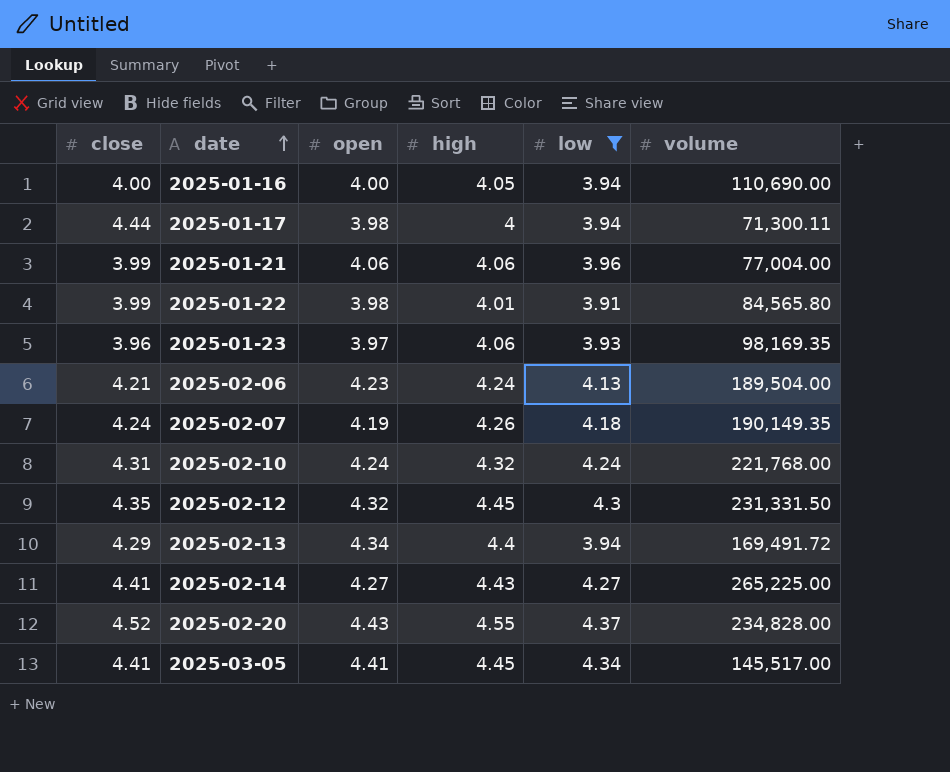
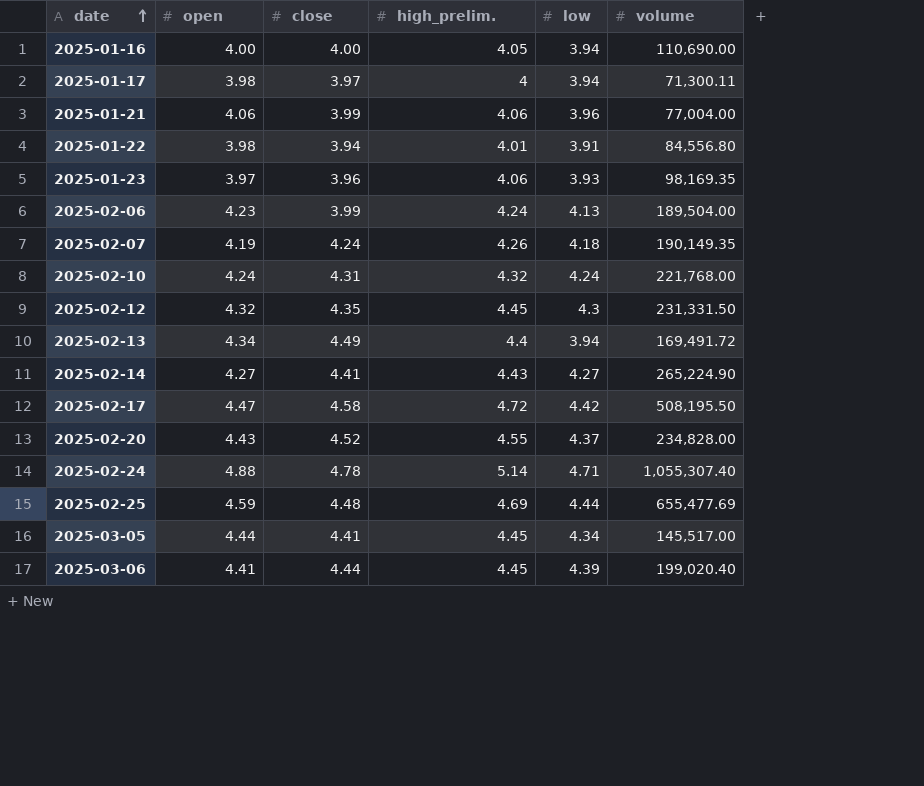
filter: low <= 4.37 -> none
column close | position: 1 -> 3
column name: high -> high_prelim.
2025-01-17 | close: 4.44 -> 3.97
2025-01-22 | close: 3.99 -> 3.94
2025-01-22 | volume: 84,565.80 -> 84,556.80
2025-02-06 | close: 4.21 -> 3.99
2025-02-13 | close: 4.29 -> 4.49
2025-02-14 | volume: 265,225.00 -> 265,224.90
2025-03-05 | open: 4.41 -> 4.44

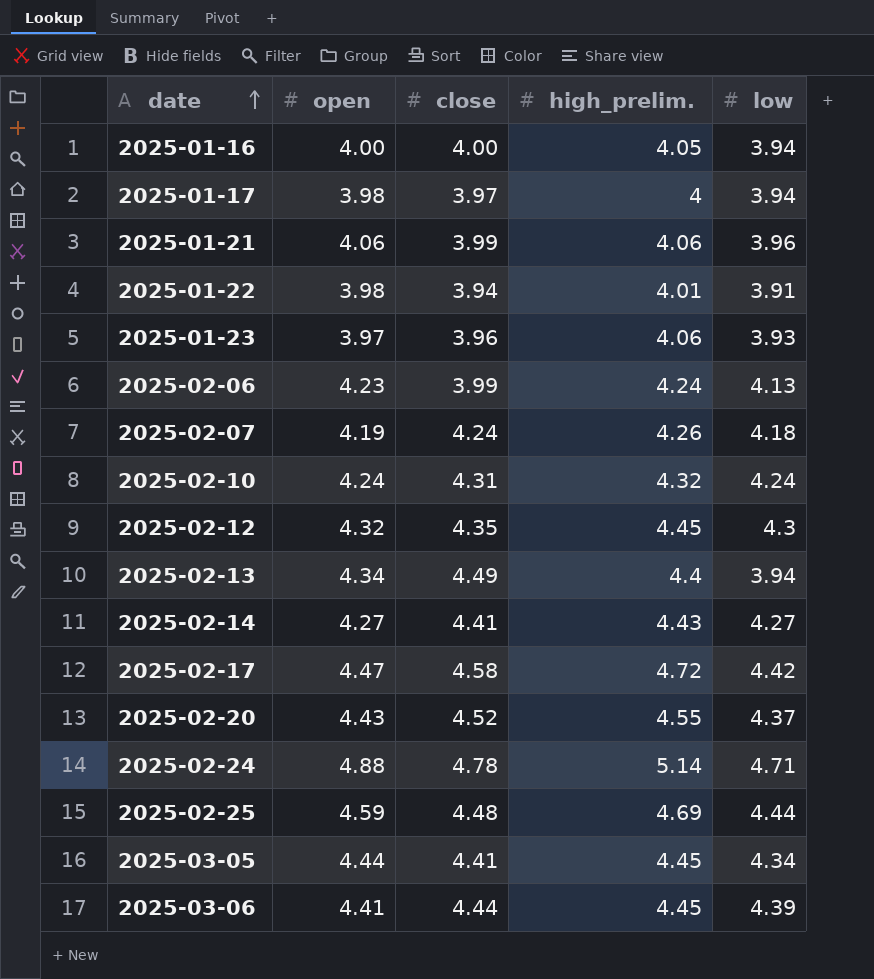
column volume | position: 6 -> none

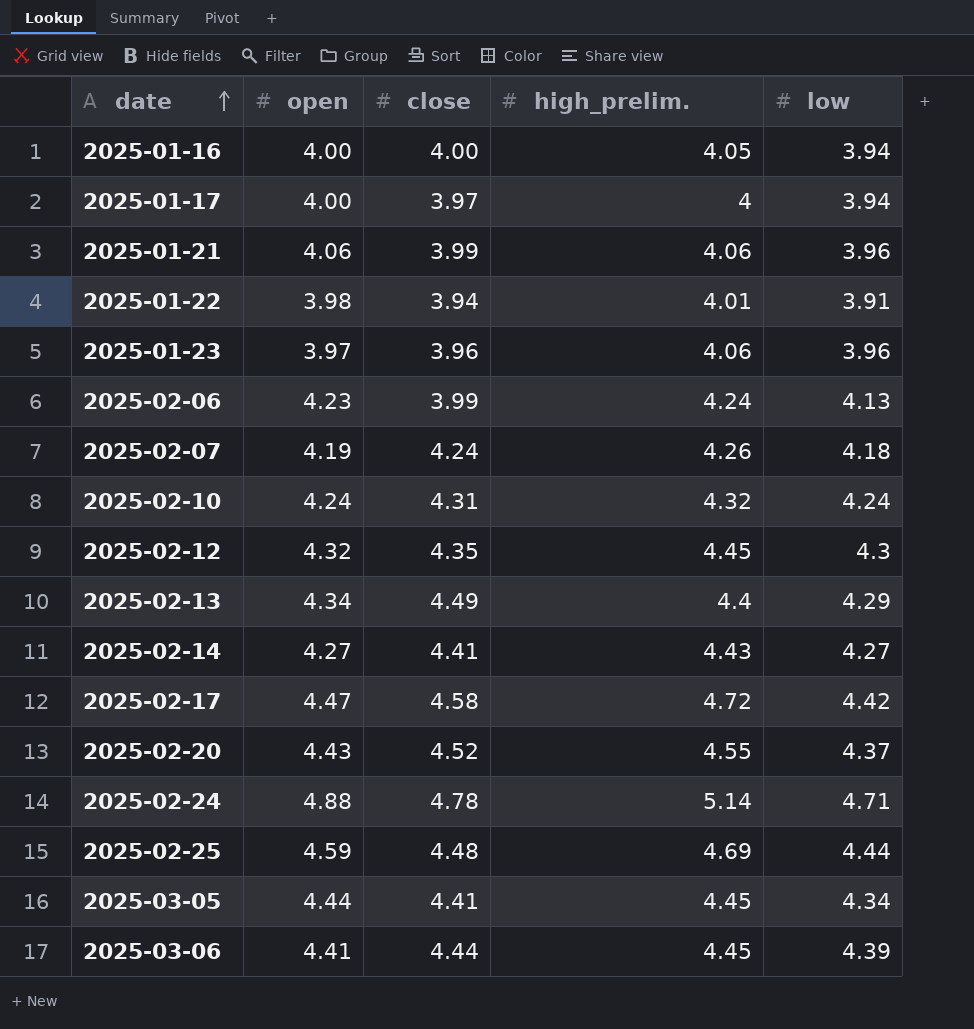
2025-01-17 | open: 3.98 -> 4.00
2025-01-23 | low: 3.93 -> 3.96
2025-02-13 | low: 3.94 -> 4.29

